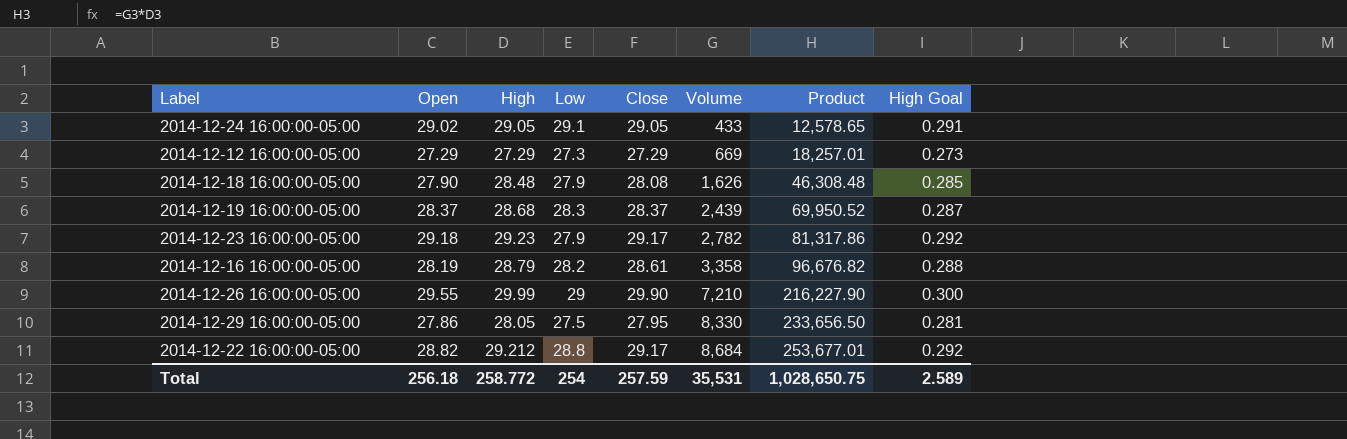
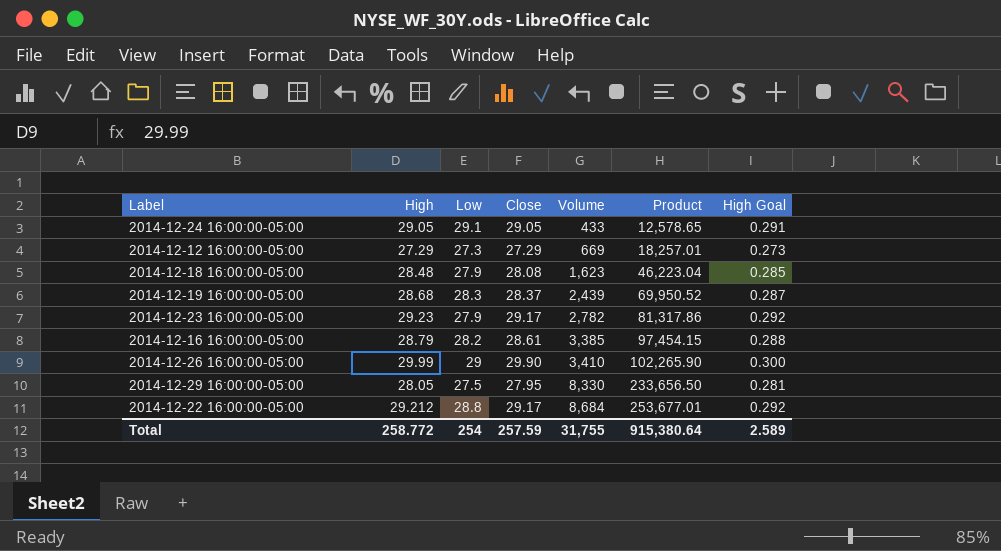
column Open | position: 2 -> none
2014-12-18 16:00:00-05:00 | Volume: 1,626 -> 1,623
2014-12-18 16:00:00-05:00 | Product: 46,308.48 -> 46,223.04
2014-12-16 16:00:00-05:00 | Volume: 3,358 -> 3,385
2014-12-16 16:00:00-05:00 | Product: 96,676.82 -> 97,454.15
2014-12-26 16:00:00-05:00 | Volume: 7,210 -> 3,410
2014-12-26 16:00:00-05:00 | Product: 216,227.90 -> 102,265.90
Total | Volume: 35,531 -> 31,755
Total | Product: 1,028,650.75 -> 915,380.64

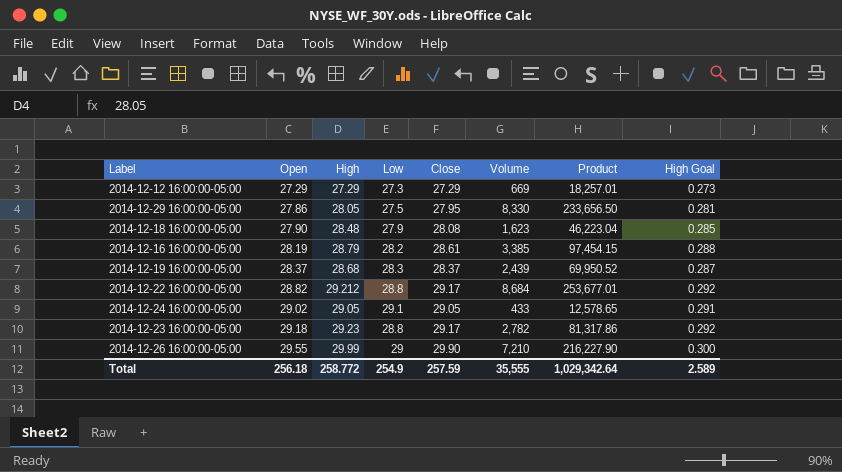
row order: Volume ascending -> Open ascending
column Open | position: none -> 2
2014-12-23 16:00:00-05:00 | Low: 27.9 -> 28.8
2014-12-26 16:00:00-05:00 | Volume: 3,410 -> 7,210
2014-12-26 16:00:00-05:00 | Product: 102,265.90 -> 216,227.90
Total | Low: 254 -> 254.9
Total | Volume: 31,755 -> 35,555
Total | Product: 915,380.64 -> 1,029,342.64

